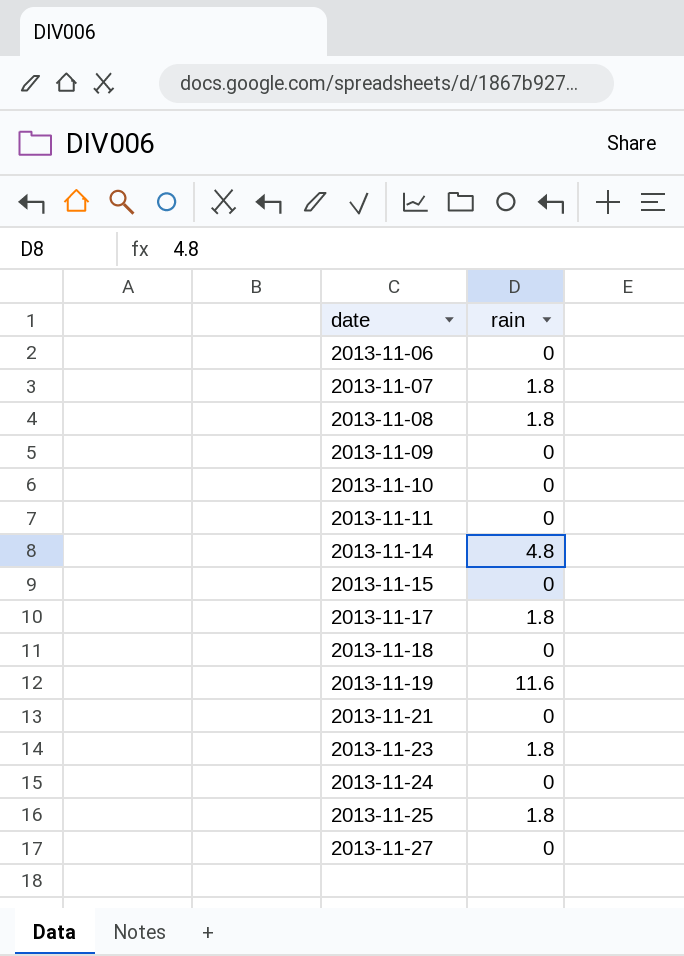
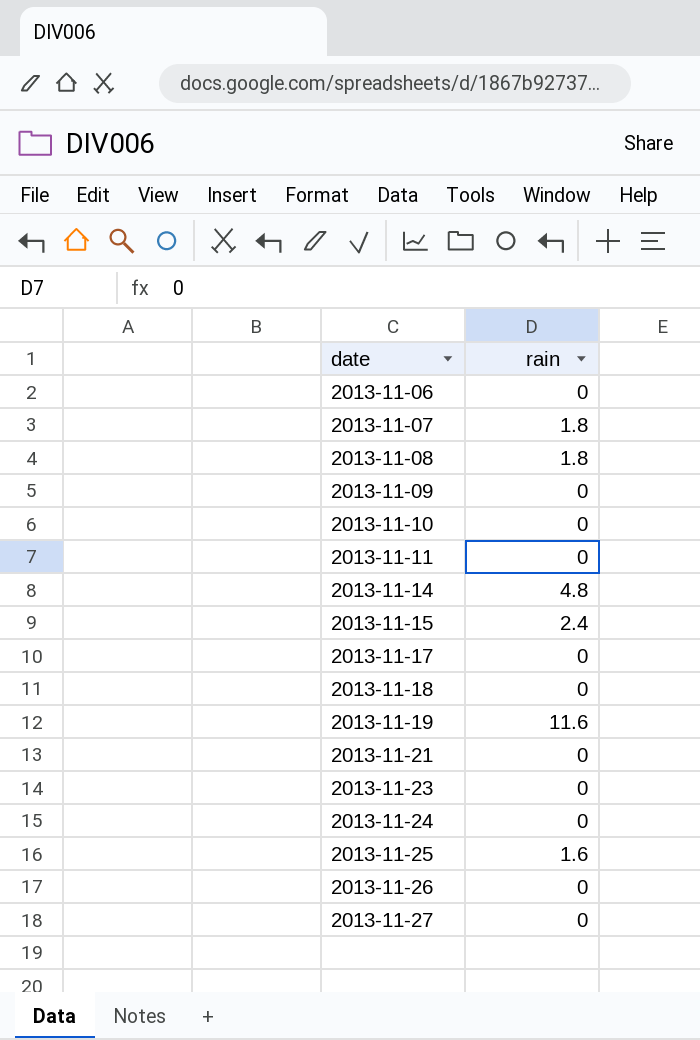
2013-11-15 | rain: 0 -> 2.4
2013-11-17 | rain: 1.8 -> 0
2013-11-23 | rain: 1.8 -> 0
2013-11-25 | rain: 1.8 -> 1.6
row 2013-11-26: none -> 0

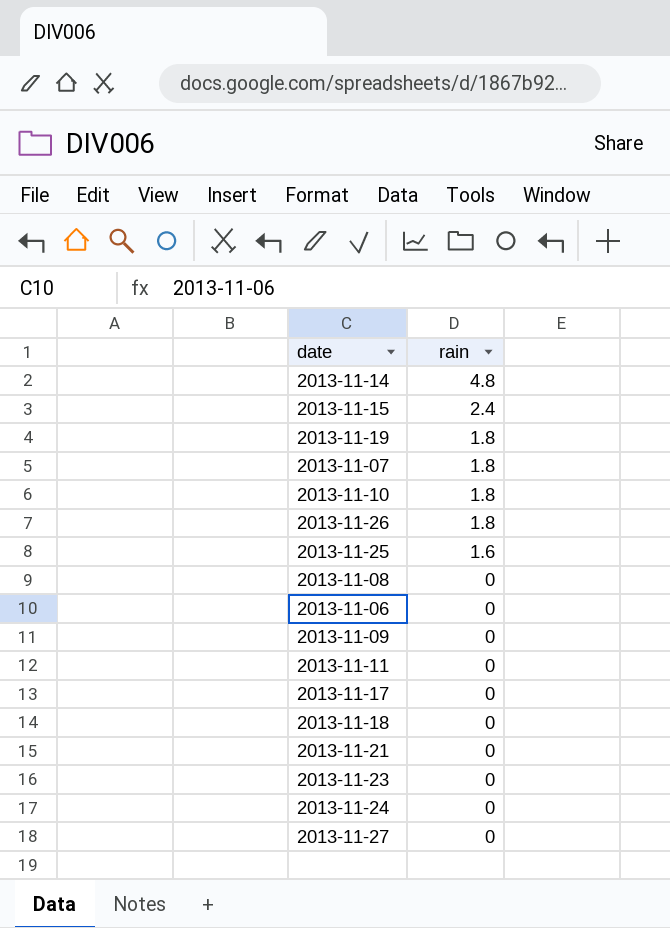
row order: date ascending -> rain descending
2013-11-19 | rain: 11.6 -> 1.8
2013-11-10 | rain: 0 -> 1.8
2013-11-26 | rain: 0 -> 1.8
2013-11-08 | rain: 1.8 -> 0

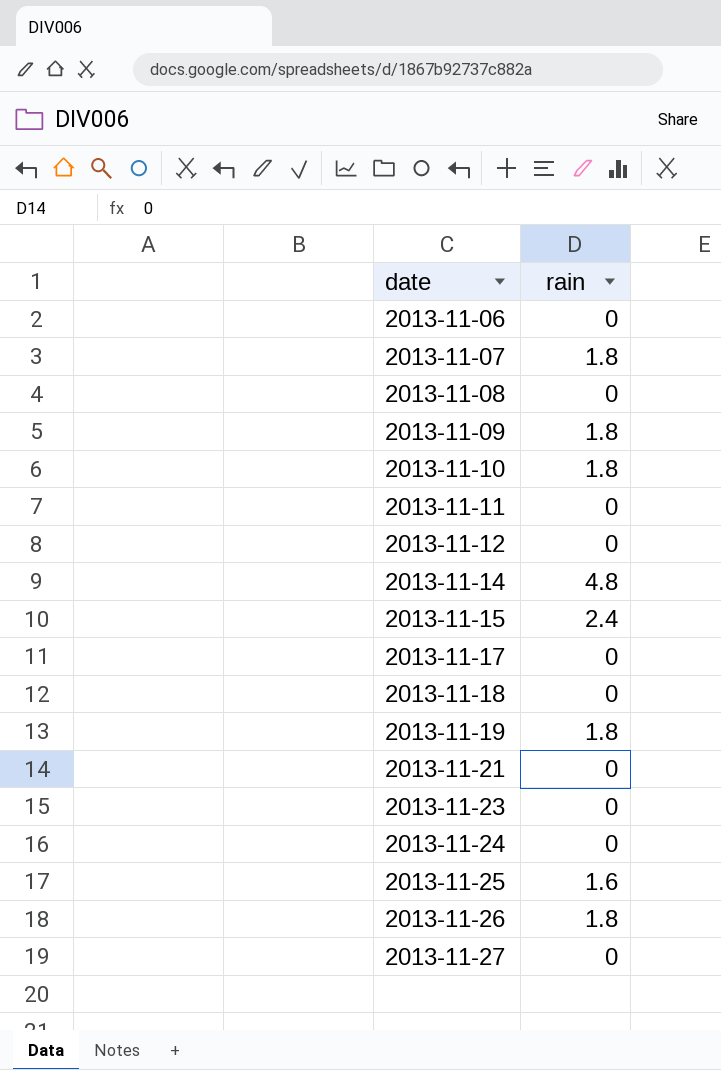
row order: rain descending -> date ascending
2013-11-09 | rain: 0 -> 1.8
row 2013-11-12: none -> 0

